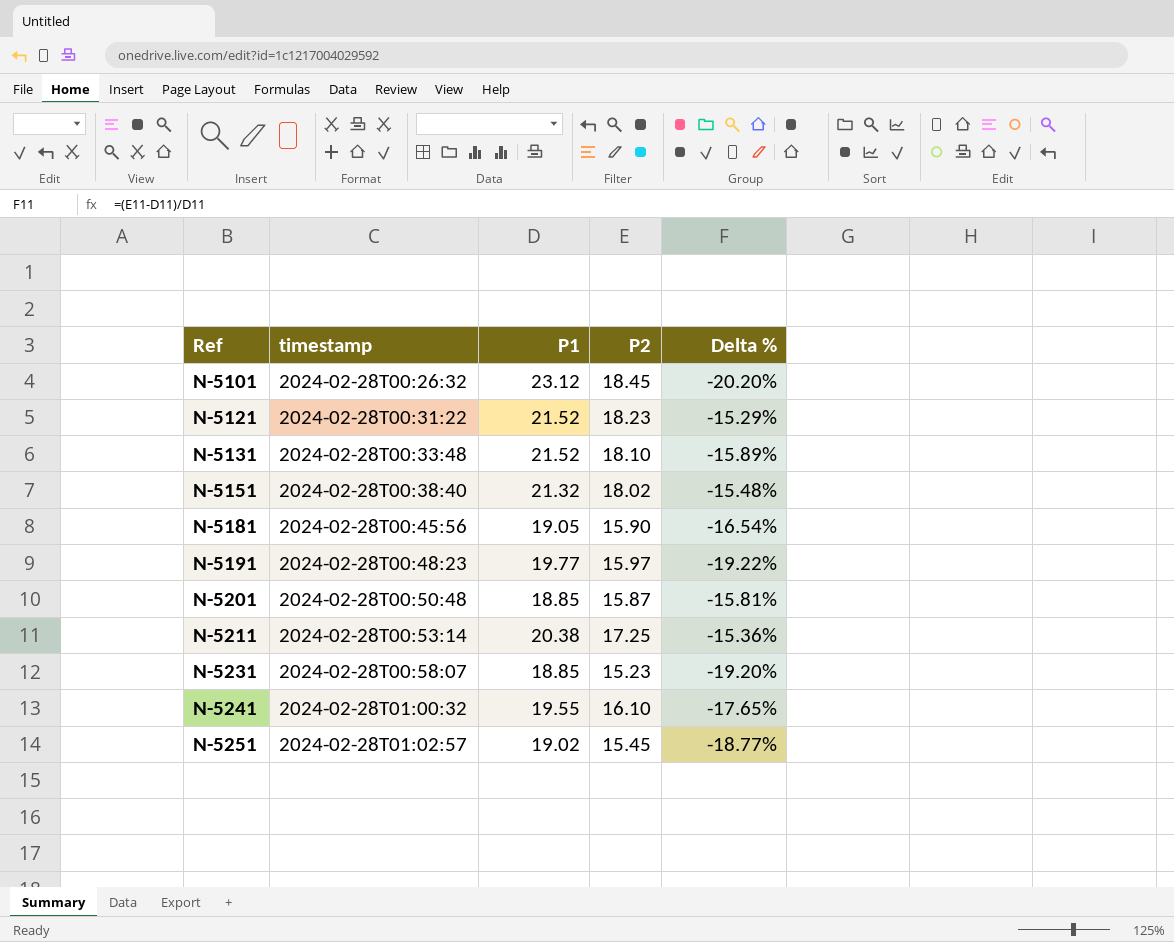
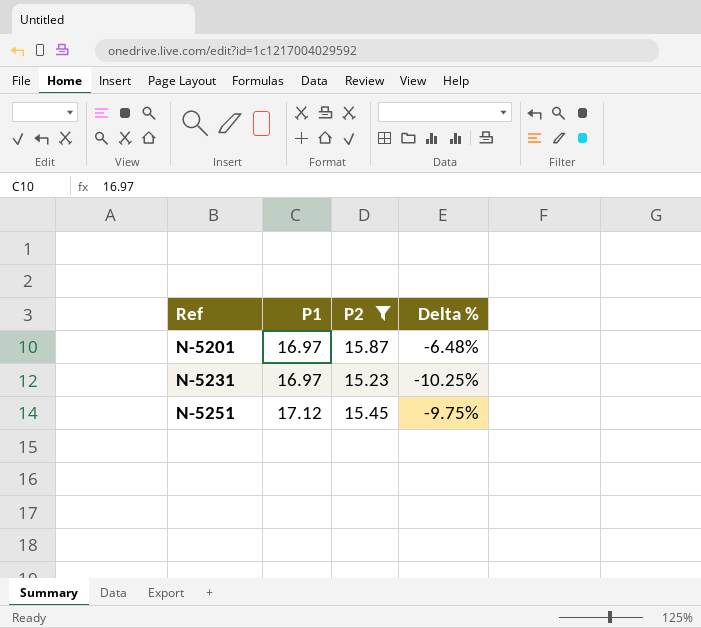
filter: none -> P2 <= 15.87
column timestamp | position: 2 -> none
N-5201 | P1: 18.85 -> 16.97
N-5201 | Delta %: -15.81% -> -6.48%
N-5231 | P1: 18.85 -> 16.97
N-5231 | Delta %: -19.20% -> -10.25%
N-5251 | P1: 19.02 -> 17.12
N-5251 | Delta %: -18.77% -> -9.75%

